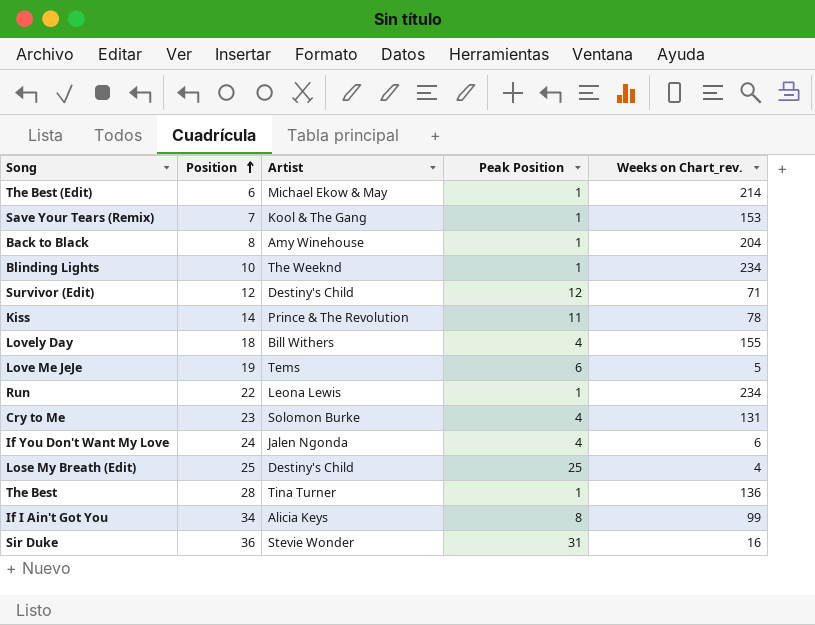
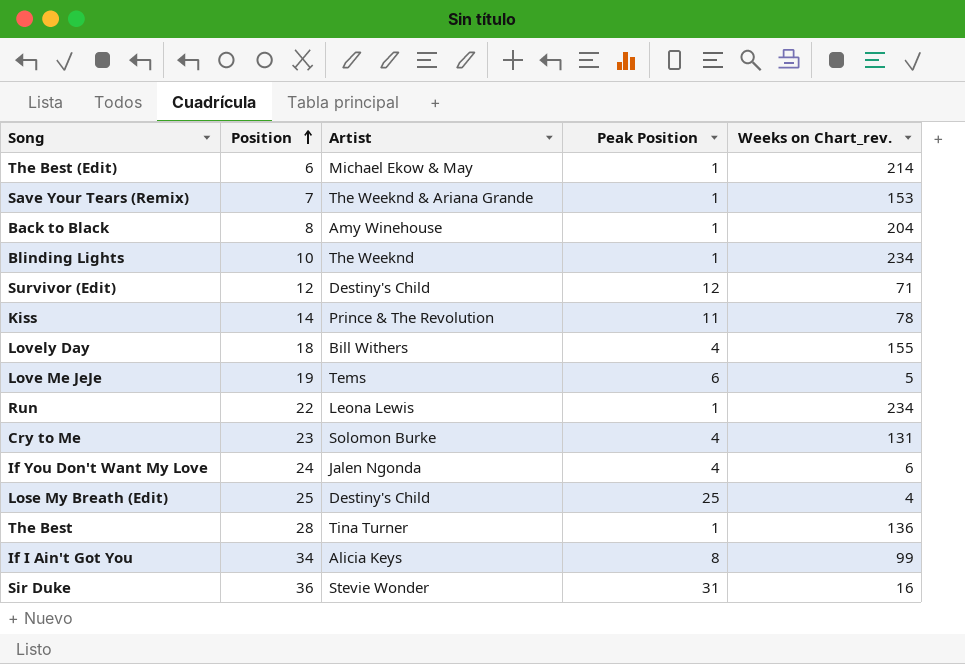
Save Your Tears (Remix) | Artist: Kool & The Gang -> The Weeknd & Ariana Grande

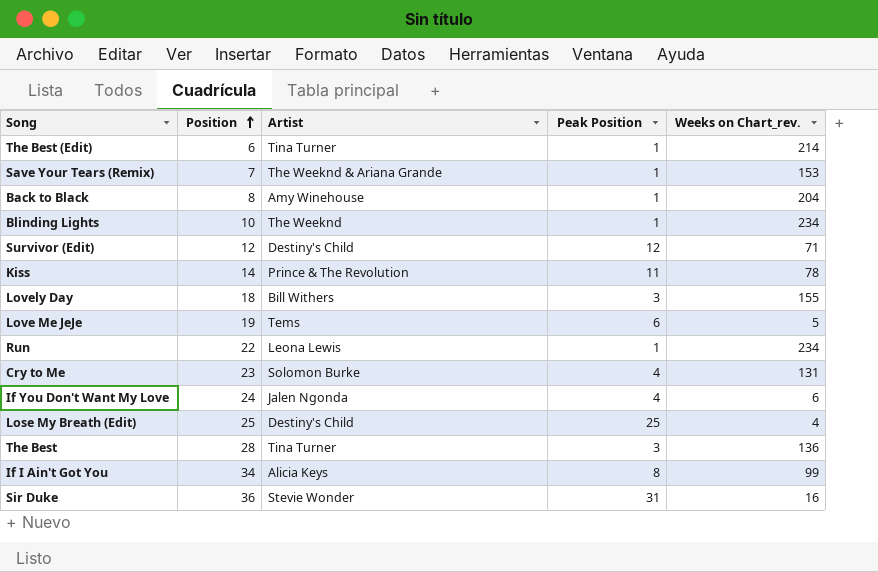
The Best (Edit) | Artist: Michael Ekow & May -> Tina Turner
Lovely Day | Peak Position: 4 -> 3
The Best | Peak Position: 1 -> 3

